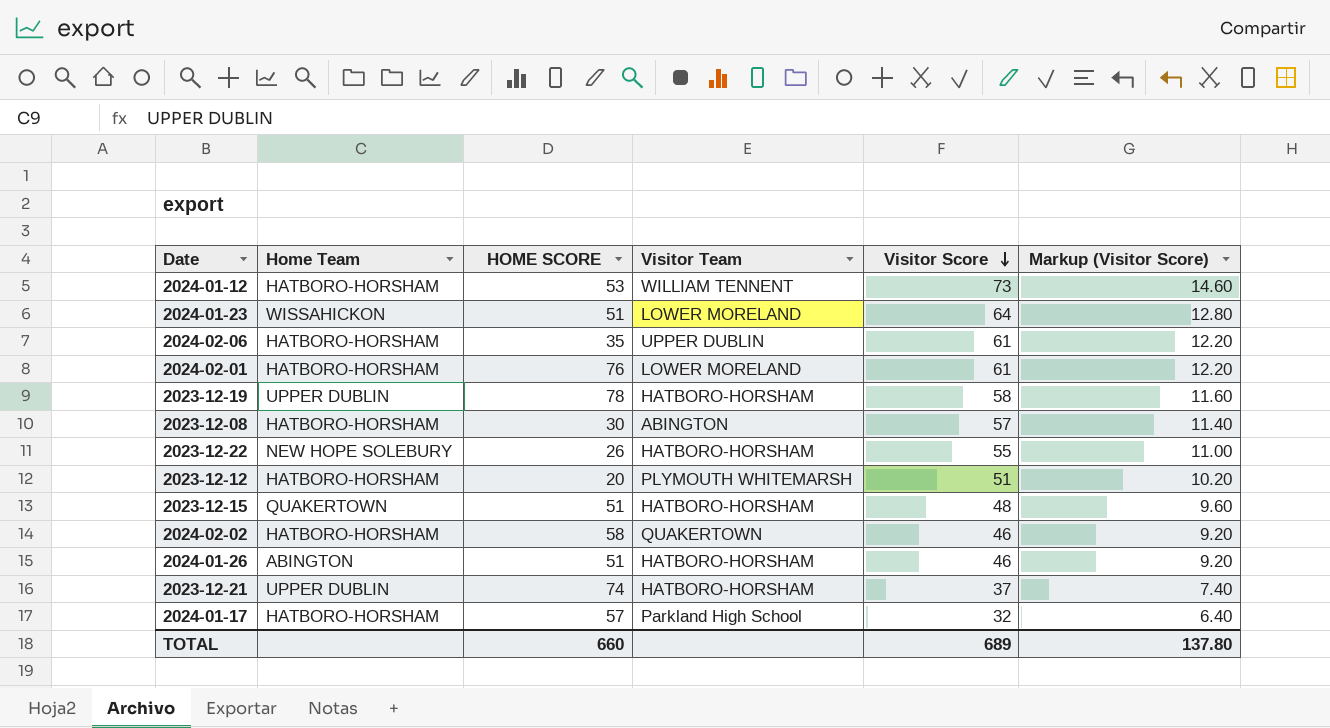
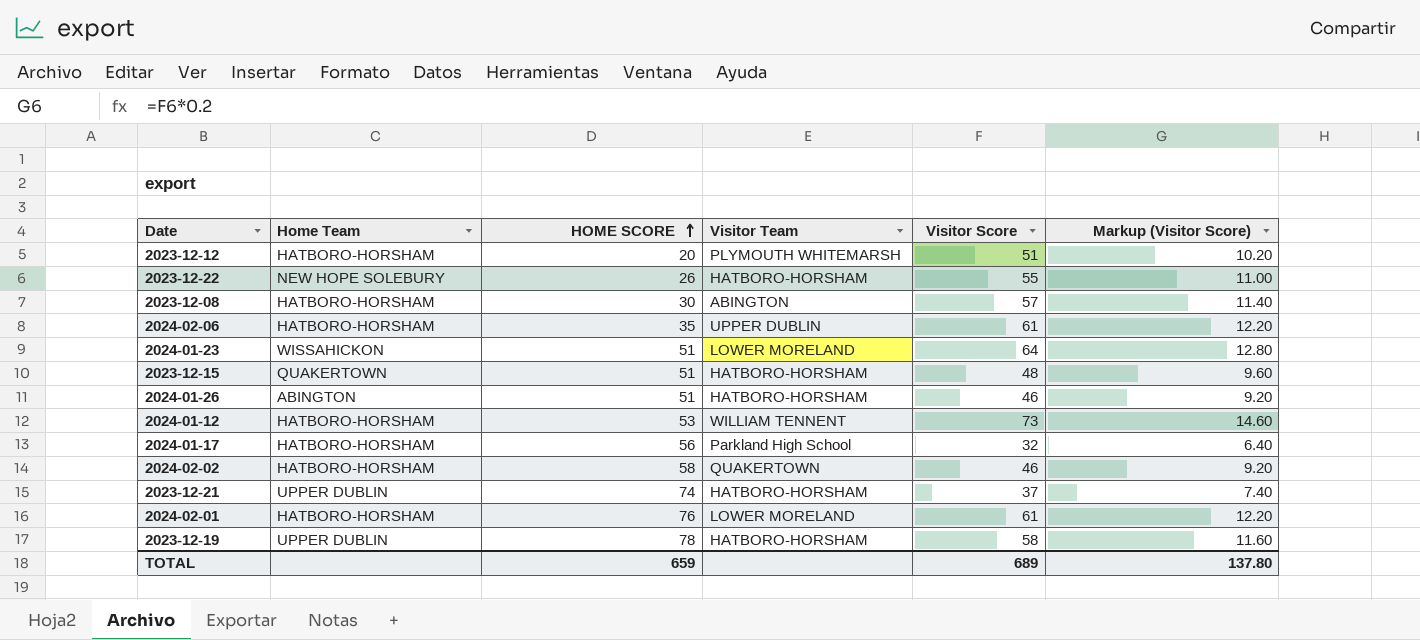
row order: Visitor Score descending -> HOME SCORE ascending
2024-01-17 | HOME SCORE: 57 -> 56
TOTAL | HOME SCORE: 660 -> 659

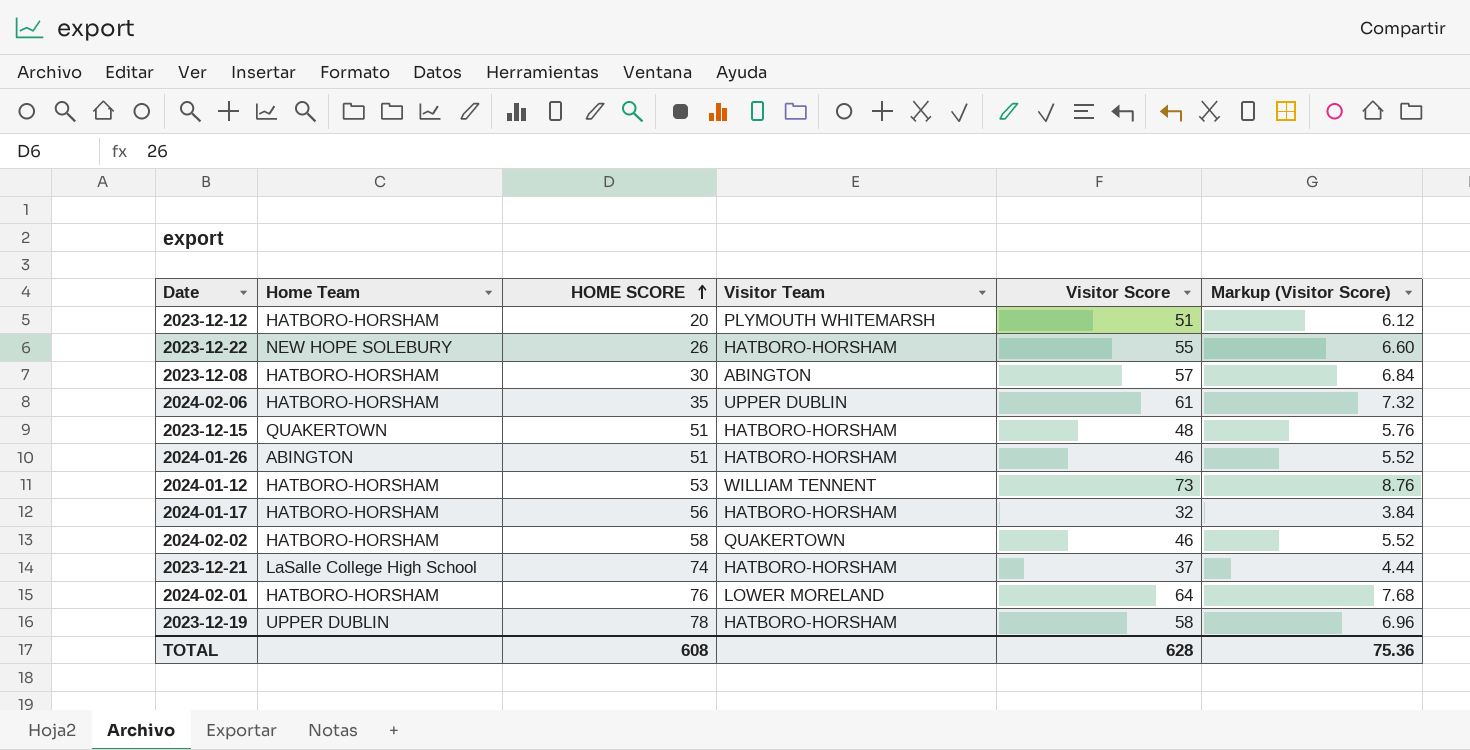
column Markup (Visitor Score) | formula: [Visitor Score] * 0.2 -> [Visitor Score] * 0.12
row 2024-01-23: WISSAHICKON | 51 | LOWER MORELAND | 64 | 12.80 -> none
2024-01-17 | Visitor Team: Parkland High School -> HATBORO-HORSHAM
2023-12-21 | Home Team: UPPER DUBLIN -> LaSalle College High School
2024-02-01 | Visitor Score: 61 -> 64
TOTAL | HOME SCORE: 659 -> 608
TOTAL | Visitor Score: 689 -> 628
TOTAL | Markup (Visitor Score): 137.80 -> 75.36

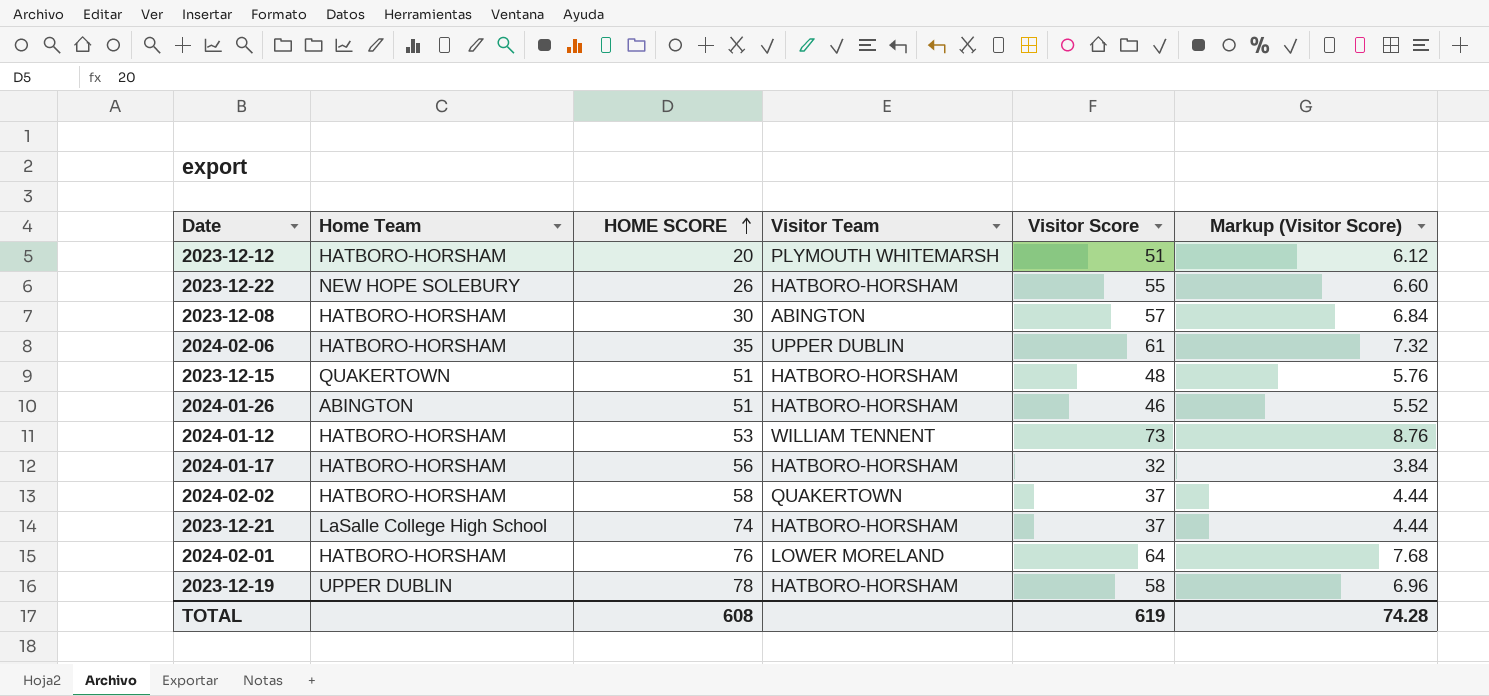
2024-02-02 | Visitor Score: 46 -> 37
2024-02-02 | Markup (Visitor Score): 5.52 -> 4.44
TOTAL | Visitor Score: 628 -> 619
TOTAL | Markup (Visitor Score): 75.36 -> 74.28

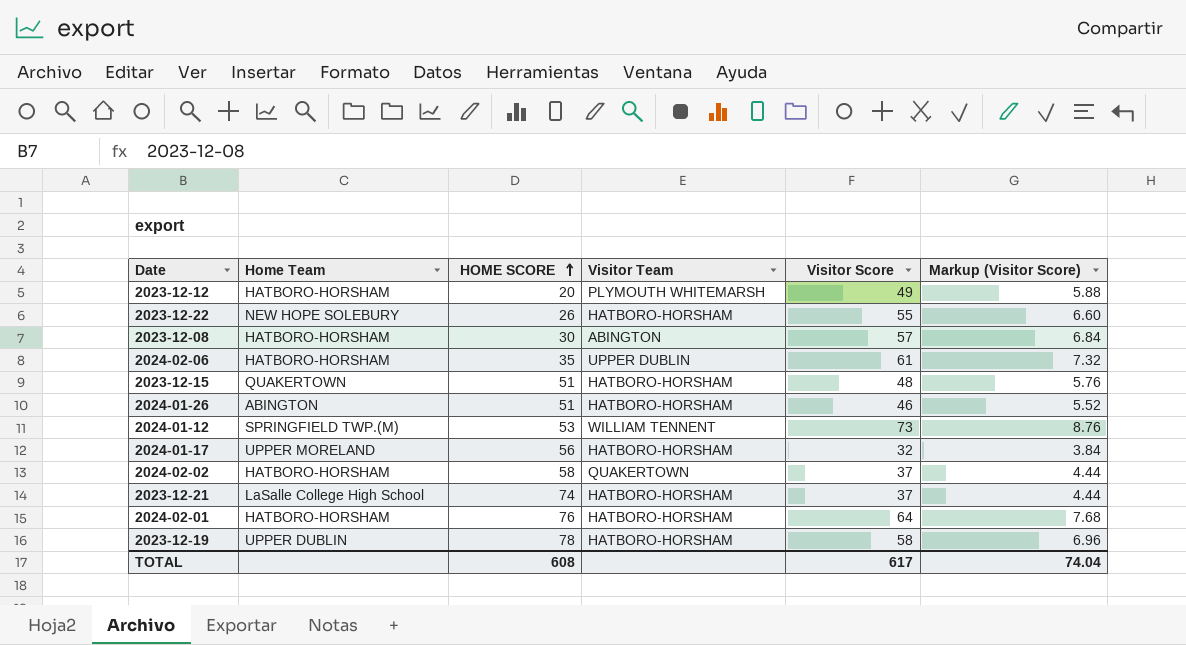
2023-12-12 | Visitor Score: 51 -> 49
2023-12-12 | Markup (Visitor Score): 6.12 -> 5.88
2024-01-12 | Home Team: HATBORO-HORSHAM -> SPRINGFIELD TWP.(M)
2024-01-17 | Home Team: HATBORO-HORSHAM -> UPPER MORELAND
2024-02-01 | Visitor Team: LOWER MORELAND -> HATBORO-HORSHAM
TOTAL | Visitor Score: 619 -> 617
TOTAL | Markup (Visitor Score): 74.28 -> 74.04

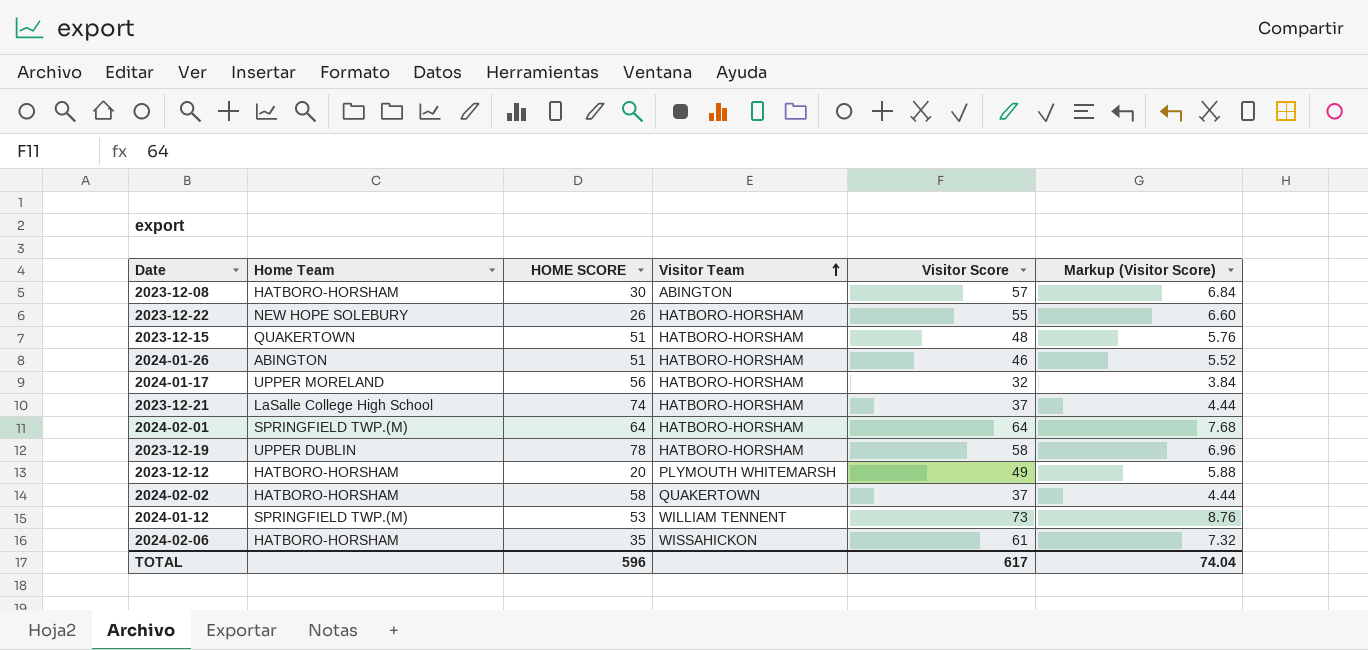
row order: HOME SCORE ascending -> Visitor Team ascending
2024-02-01 | Home Team: HATBORO-HORSHAM -> SPRINGFIELD TWP.(M)
2024-02-01 | HOME SCORE: 76 -> 64
2024-02-06 | Visitor Team: UPPER DUBLIN -> WISSAHICKON
TOTAL | HOME SCORE: 608 -> 596

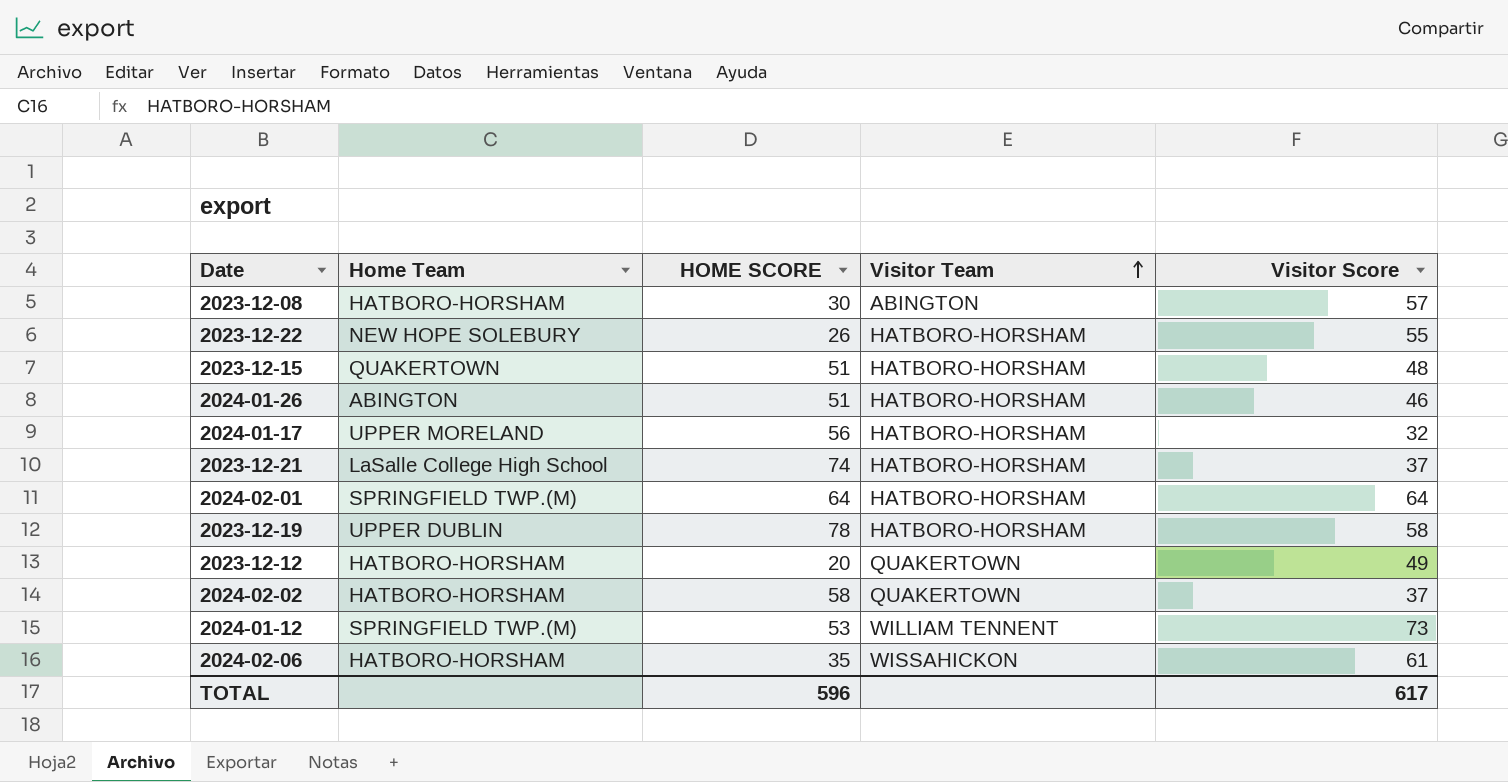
column Markup (Visitor Score) | formula: [Visitor Score] * 0.12 -> none
2023-12-12 | Visitor Team: PLYMOUTH WHITEMARSH -> QUAKERTOWN

